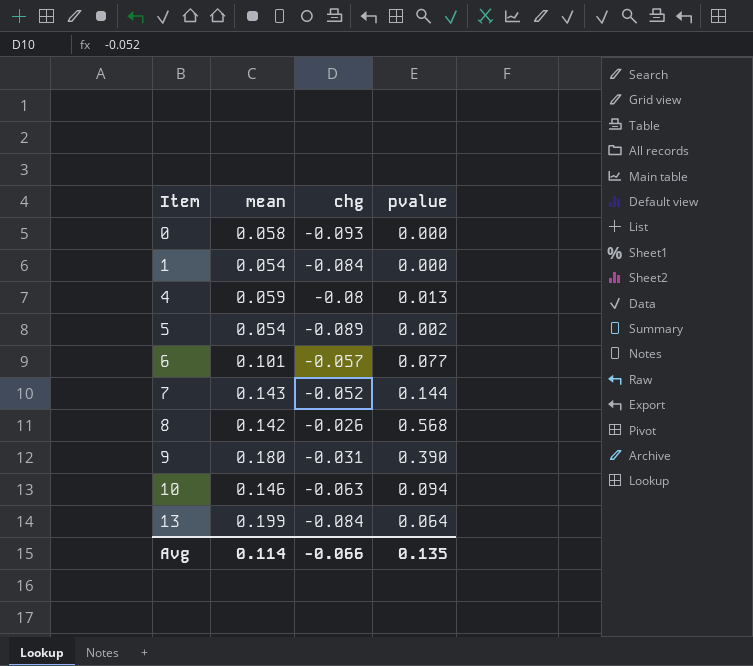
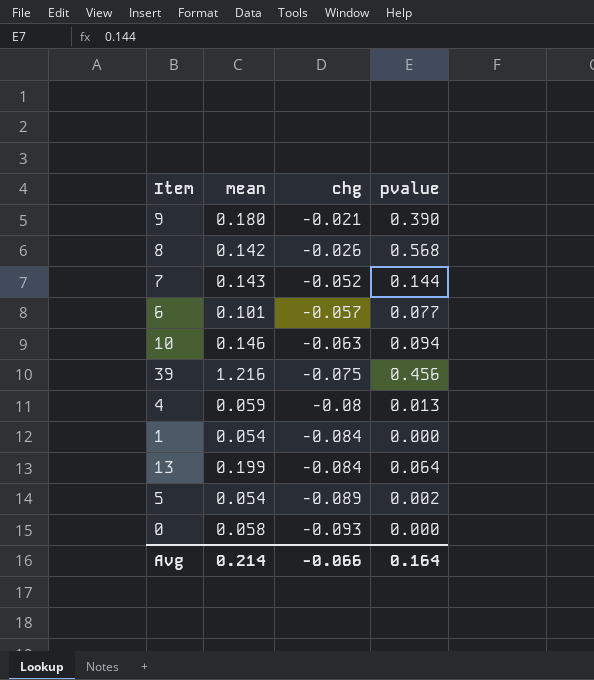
row order: Item ascending -> chg descending
9 | chg: -0.031 -> -0.021
row 39: none -> 1.216 | -0.075 | 0.456
Avg | mean: 0.114 -> 0.214
Avg | pvalue: 0.135 -> 0.164

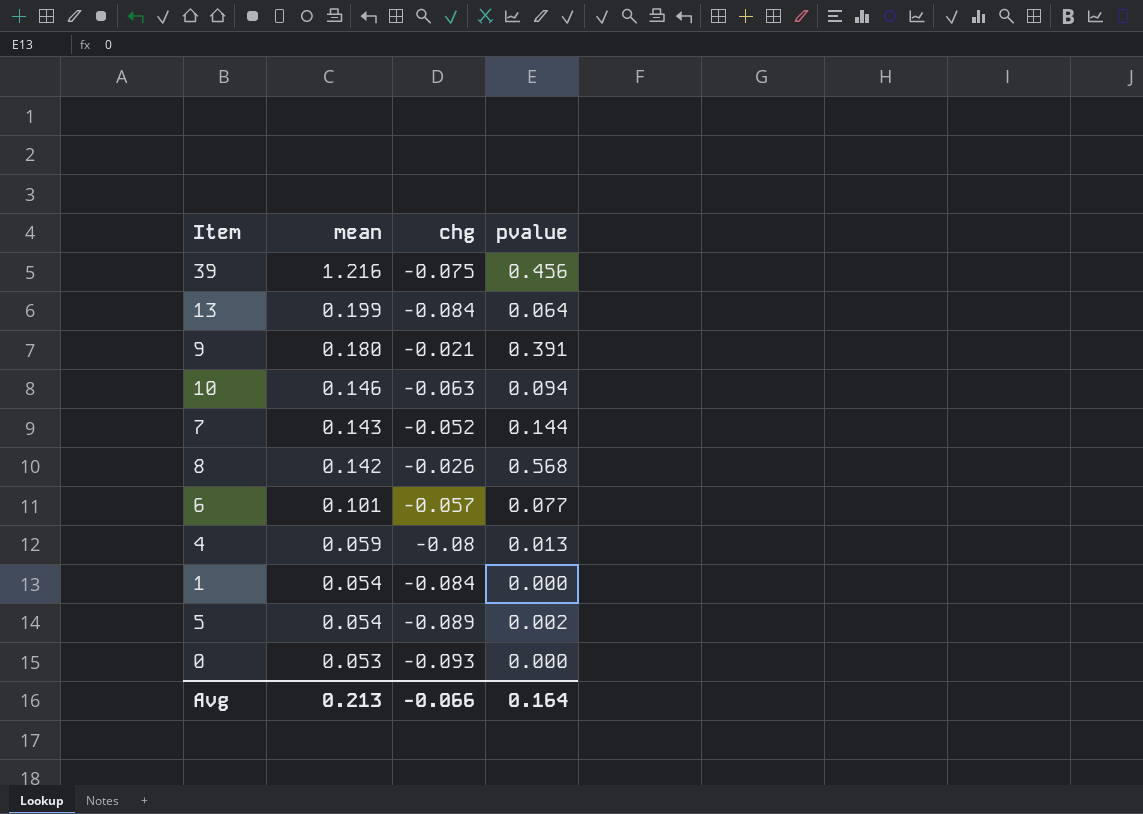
row order: chg descending -> mean descending
9 | pvalue: 0.390 -> 0.391
0 | mean: 0.058 -> 0.053
Avg | mean: 0.214 -> 0.213

